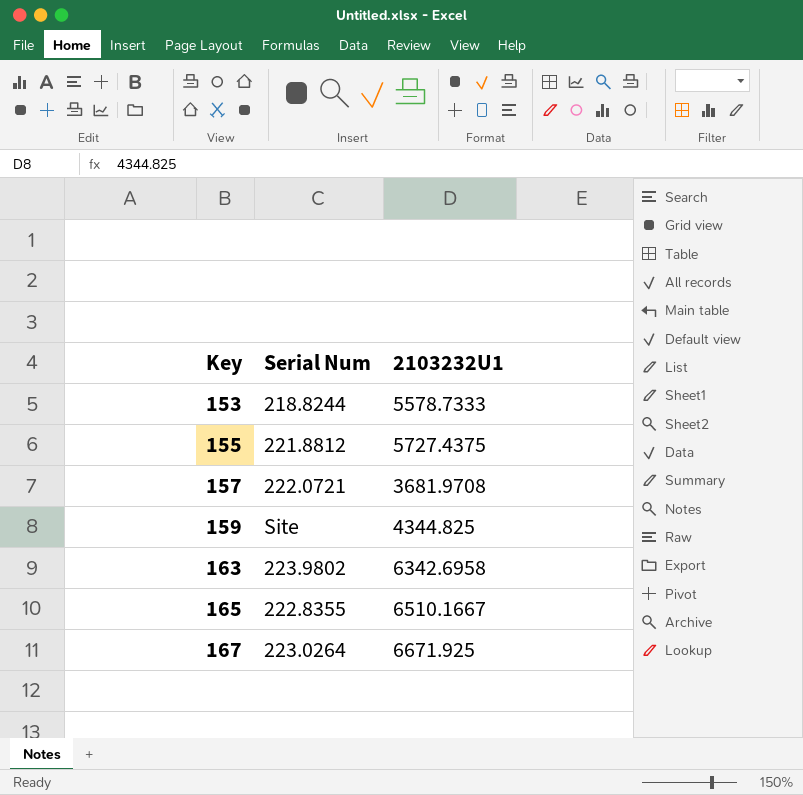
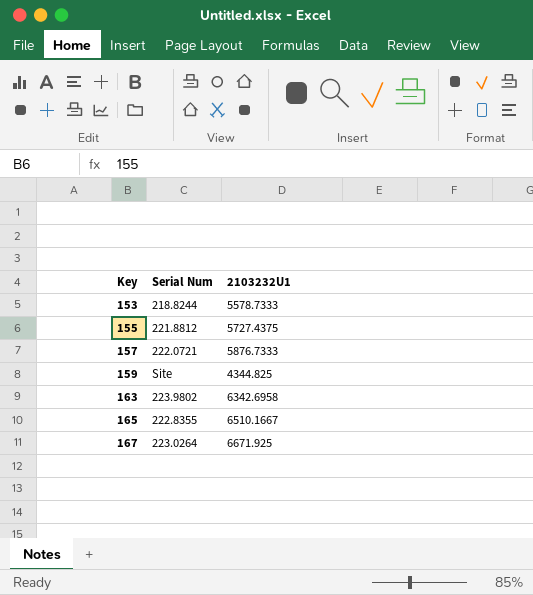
157 | 2103232U1: 3681.9708 -> 5876.7333

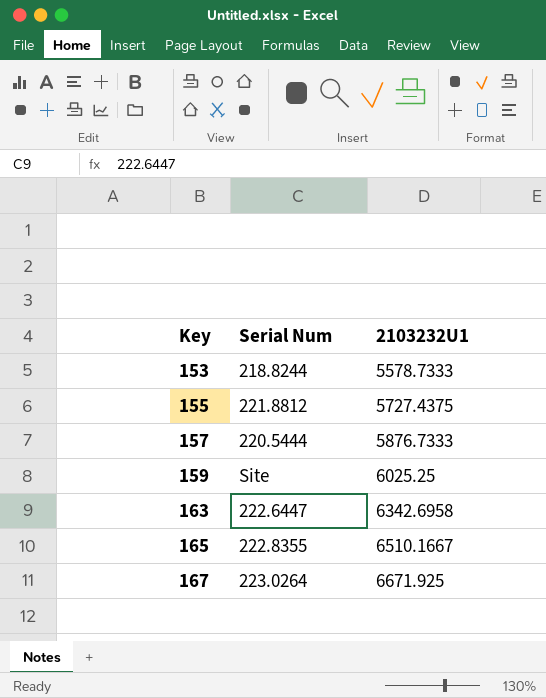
157 | Serial Num: 222.0721 -> 220.5444
159 | 2103232U1: 4344.825 -> 6025.25
163 | Serial Num: 223.9802 -> 222.6447

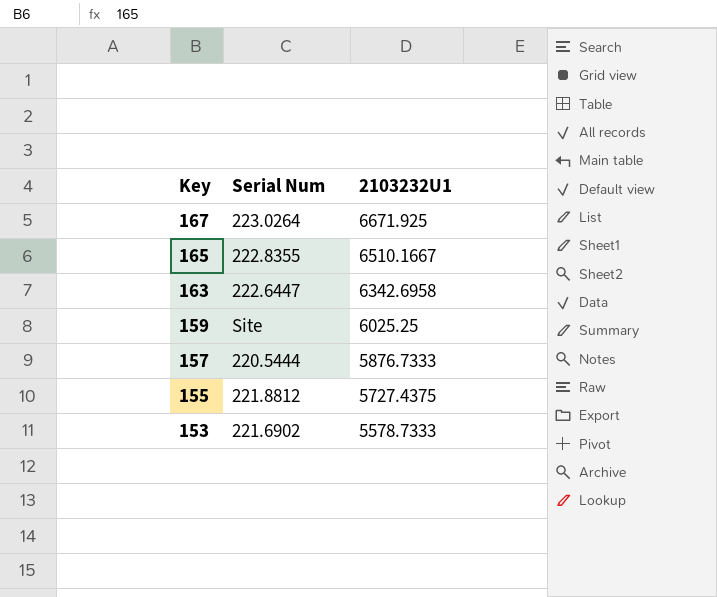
row order: Key ascending -> Key descending
153 | Serial Num: 218.8244 -> 221.6902

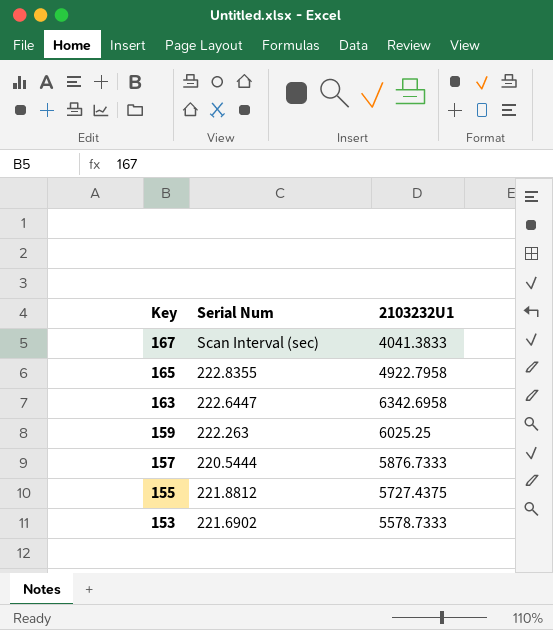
167 | Serial Num: 223.0264 -> Scan Interval (sec)
167 | 2103232U1: 6671.925 -> 4041.3833
165 | 2103232U1: 6510.1667 -> 4922.7958
159 | Serial Num: Site -> 222.263

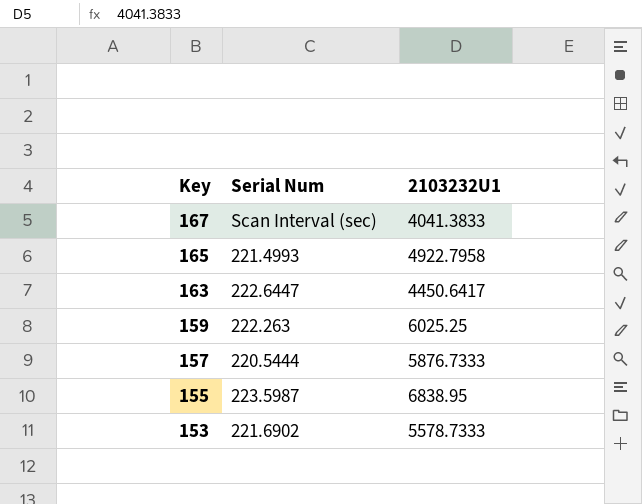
165 | Serial Num: 222.8355 -> 221.4993
163 | 2103232U1: 6342.6958 -> 4450.6417
155 | Serial Num: 221.8812 -> 223.5987
155 | 2103232U1: 5727.4375 -> 6838.95

